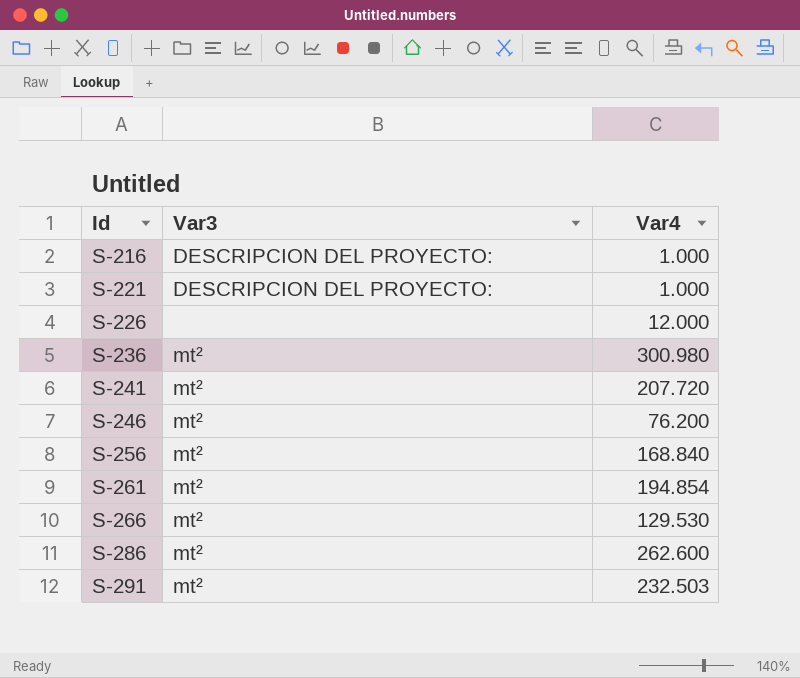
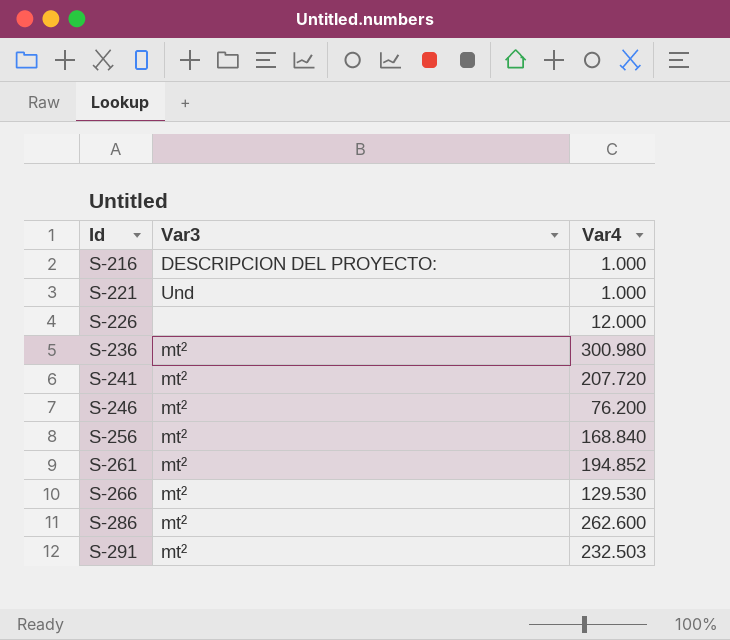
S-221 | Var3: DESCRIPCION DEL PROYECTO: -> Und
S-261 | Var4: 194.854 -> 194.852

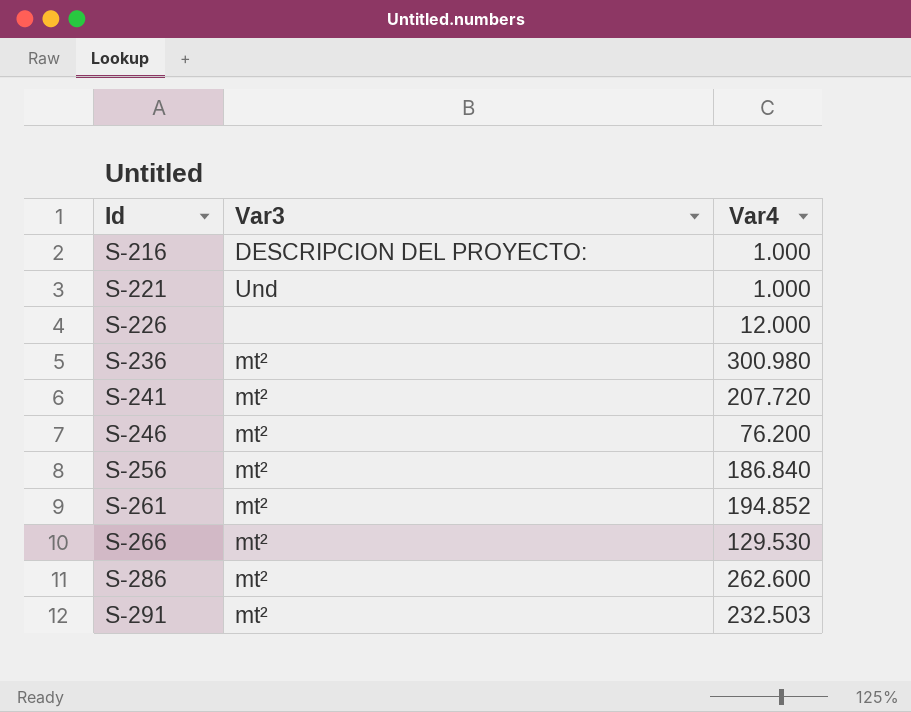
S-256 | Var4: 168.840 -> 186.840

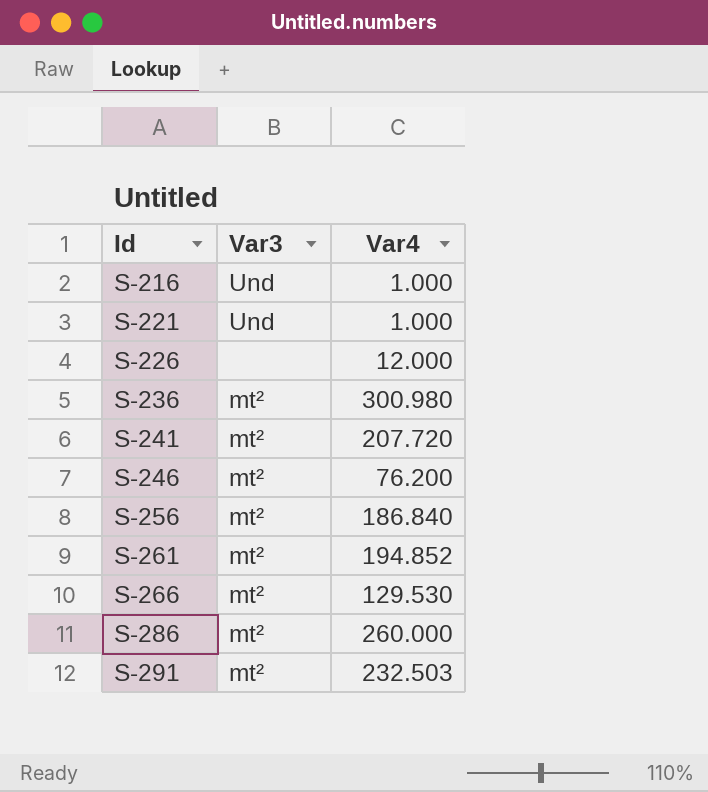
S-216 | Var3: DESCRIPCION DEL PROYECTO: -> Und
S-286 | Var4: 262.600 -> 260.000

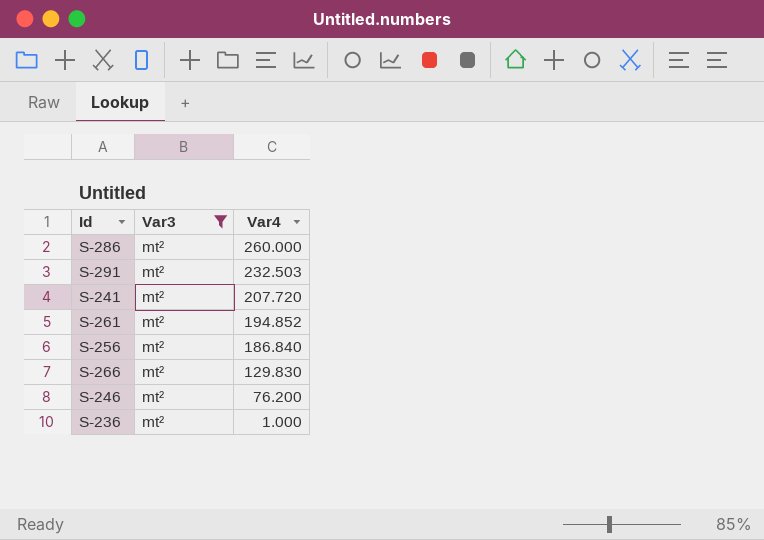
filter: none -> Var3 = mt²
row order: Id ascending -> Var4 descending
S-266 | Var4: 129.530 -> 129.830
S-236 | Var4: 300.980 -> 1.000

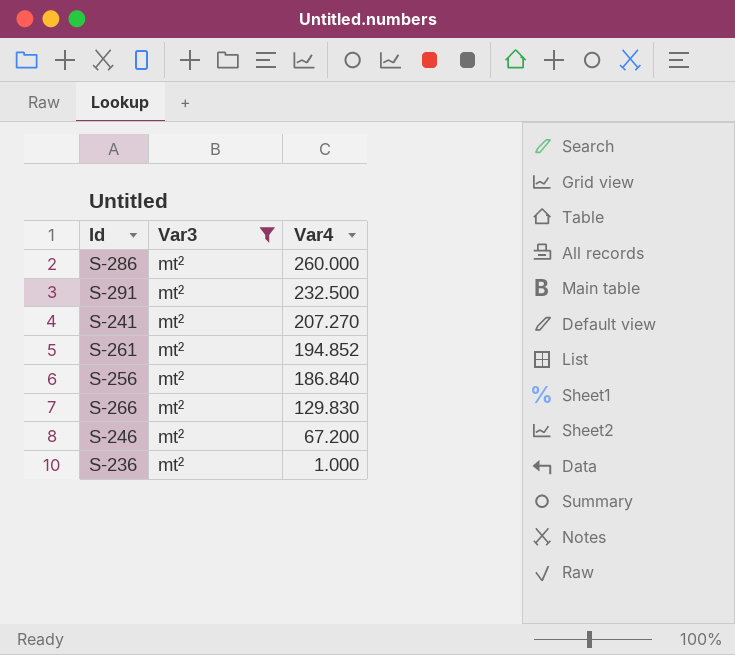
S-291 | Var4: 232.503 -> 232.500
S-241 | Var4: 207.720 -> 207.270
S-246 | Var4: 76.200 -> 67.200

